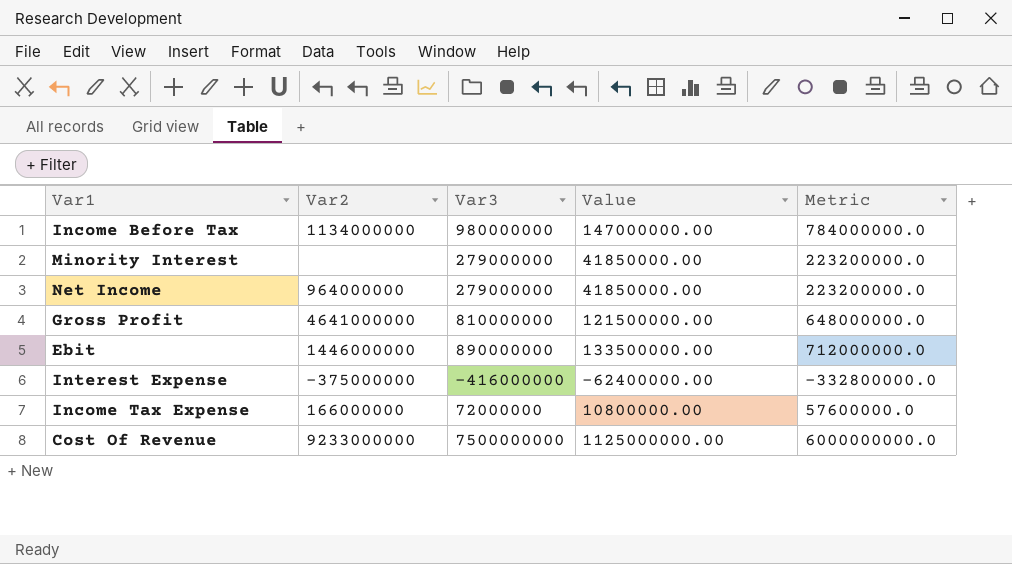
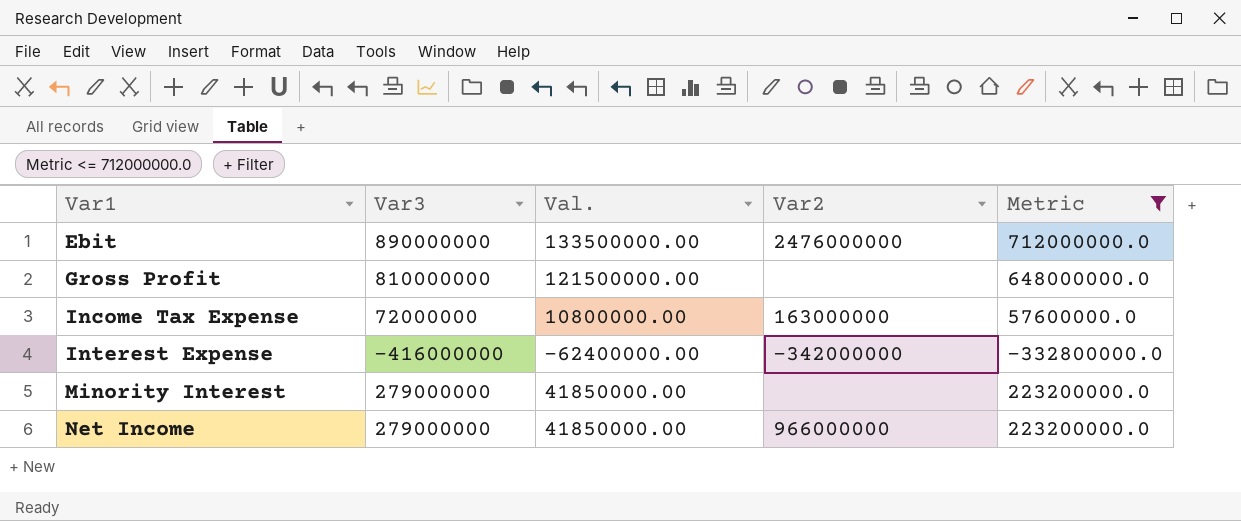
filter: none -> Metric <= 712000000.0
row order: none -> Var1 ascending
column name: Value -> Val.
column Var2 | position: 2 -> 4
Ebit | Var2: 1446000000 -> 2476000000
Gross Profit | Var2: 4641000000 -> none
Income Tax Expense | Var2: 166000000 -> 163000000
Interest Expense | Var2: -375000000 -> -342000000
Net Income | Var2: 964000000 -> 966000000

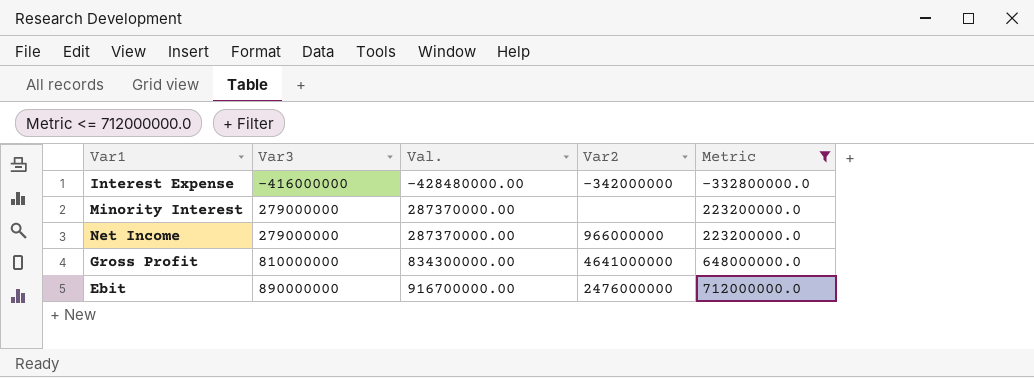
row order: Var1 ascending -> Var3 ascending
column Val. | formula: [Var3] * 0.15 -> [Var3] * 1.03
row Income Tax Expense: 72000000 | 10800000.00 | 163000000 | 57600000.0 -> none
Gross Profit | Var2: none -> 4641000000

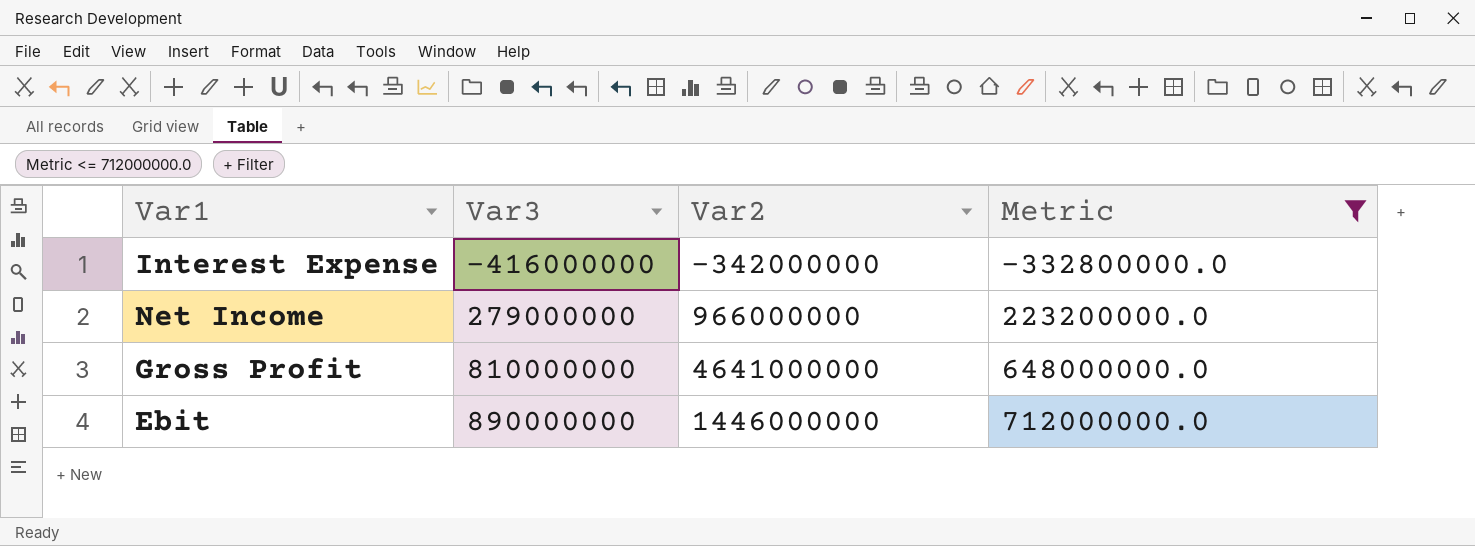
column Val. | formula: [Var3] * 1.03 -> none
row Minority Interest: 279000000 | 287370000.00 | none | 223200000.0 -> none
Ebit | Var2: 2476000000 -> 1446000000

